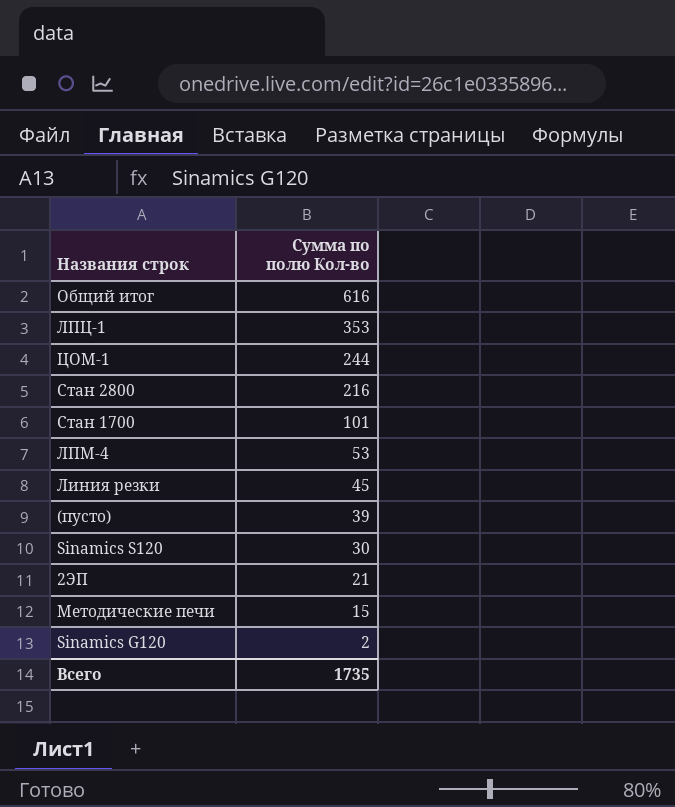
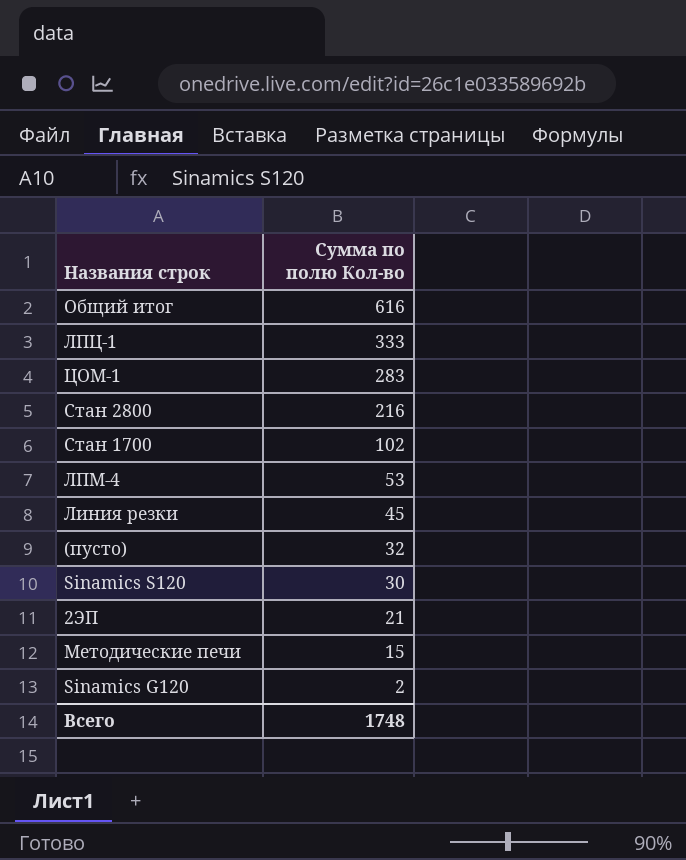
ЛПЦ-1 | Сумма по полю Кол-во: 353 -> 333
ЦОМ-1 | Сумма по полю Кол-во: 244 -> 283
Стан 1700 | Сумма по полю Кол-во: 101 -> 102
(пусто) | Сумма по полю Кол-во: 39 -> 32
Всего | Сумма по полю Кол-во: 1735 -> 1748

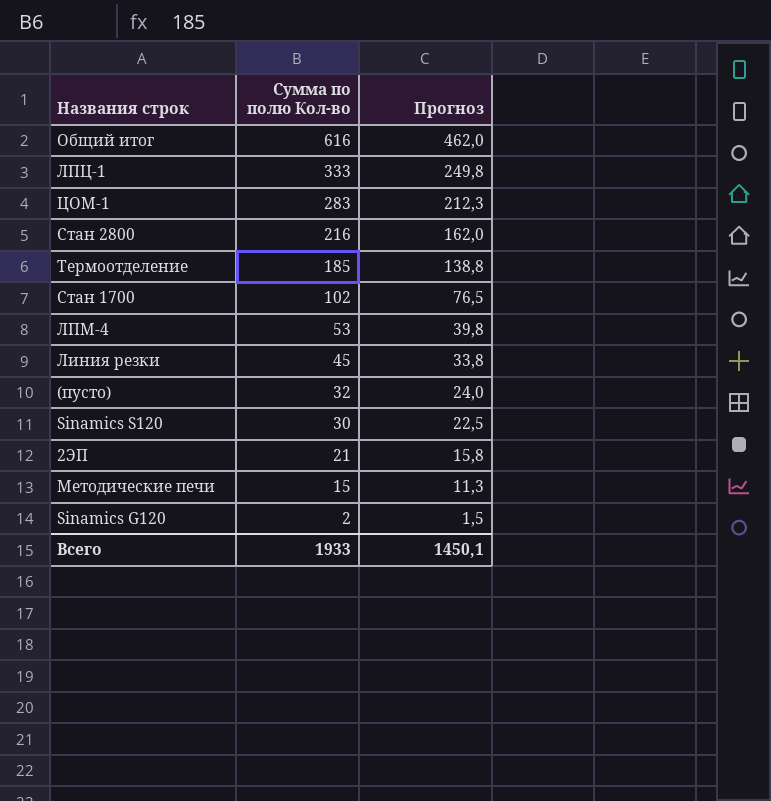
column Прогноз | formula: none -> [Сумма по полю Кол-во] * 0,75
row Термоотделение: none -> 185 | 138,8
Всего | Сумма по полю Кол-во: 1748 -> 1933

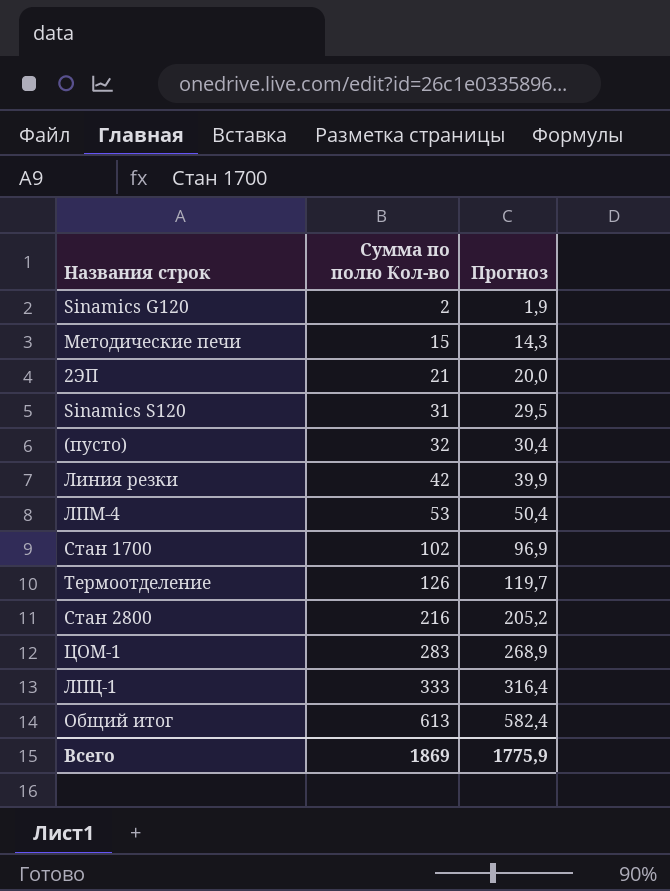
row order: Сумма по полю Кол-во descending -> Сумма по полю Кол-во ascending
column Прогноз | formula: [Сумма по полю Кол-во] * 0,75 -> [Сумма по полю Кол-во] * 0,95
Sinamics S120 | Сумма по полю Кол-во: 30 -> 31
Линия резки | Сумма по полю Кол-во: 45 -> 42
Термоотделение | Сумма по полю Кол-во: 185 -> 126
Общий итог | Сумма по полю Кол-во: 616 -> 613
Всего | Сумма по полю Кол-во: 1933 -> 1869
Всего | Прогноз: 1450,1 -> 1775,9

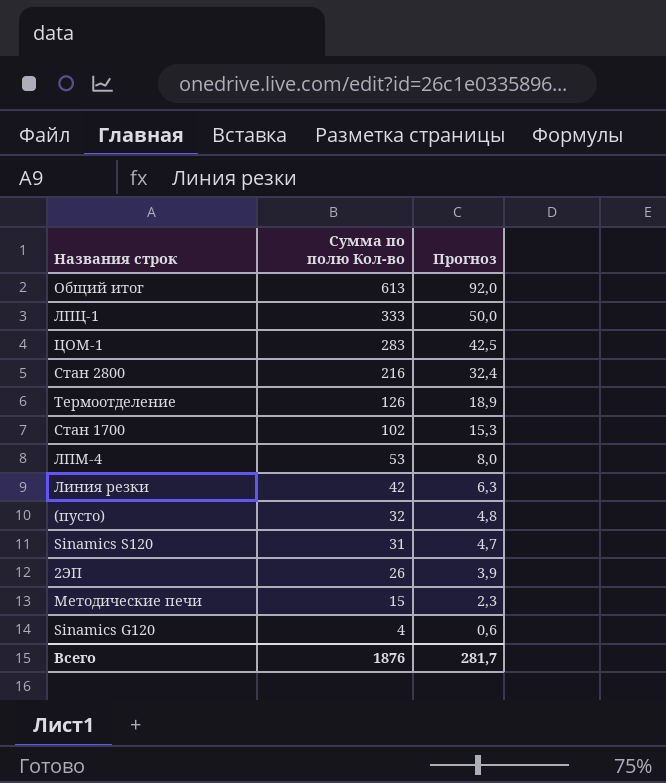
row order: Сумма по полю Кол-во ascending -> Сумма по полю Кол-во descending
column Прогноз | formula: [Сумма по полю Кол-во] * 0,95 -> [Сумма по полю Кол-во] * 0,15
2ЭП | Сумма по полю Кол-во: 21 -> 26
Sinamics G120 | Сумма по полю Кол-во: 2 -> 4
Всего | Сумма по полю Кол-во: 1869 -> 1876
Всего | Прогноз: 1775,9 -> 281,7

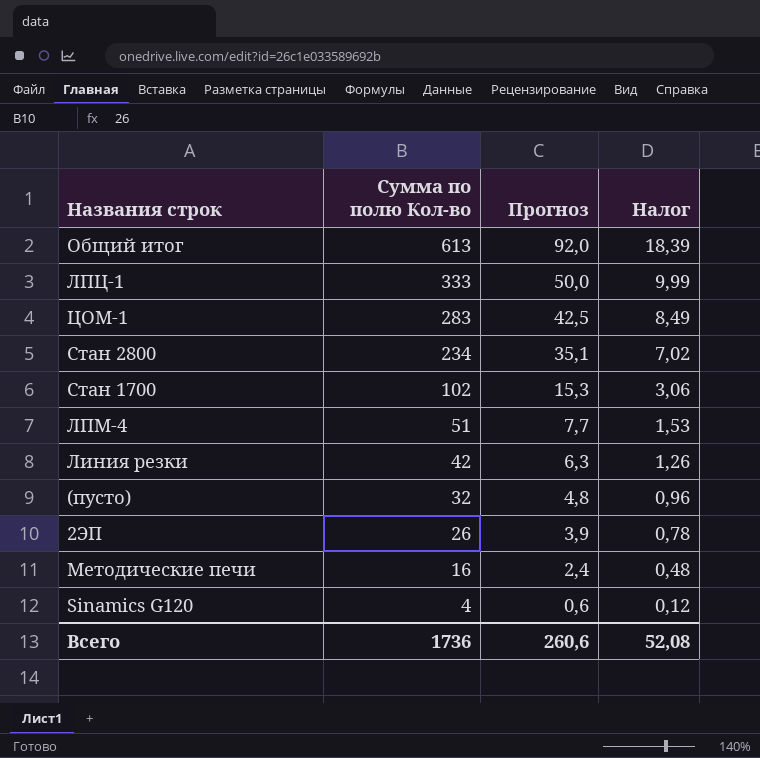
column Налог | formula: none -> [Сумма по полю Кол-во] * 0,03
row Термоотделение: 126 | 18,9 -> none
row Sinamics S120: 31 | 4,7 -> none
Стан 2800 | Сумма по полю Кол-во: 216 -> 234
Стан 2800 | Прогноз: 32,4 -> 35,1
ЛПМ-4 | Сумма по полю Кол-во: 53 -> 51
ЛПМ-4 | Прогноз: 8,0 -> 7,7
Методические печи | Сумма по полю Кол-во: 15 -> 16
Методические печи | Прогноз: 2,3 -> 2,4
Всего | Сумма по полю Кол-во: 1876 -> 1736
Всего | Прогноз: 281,7 -> 260,6

